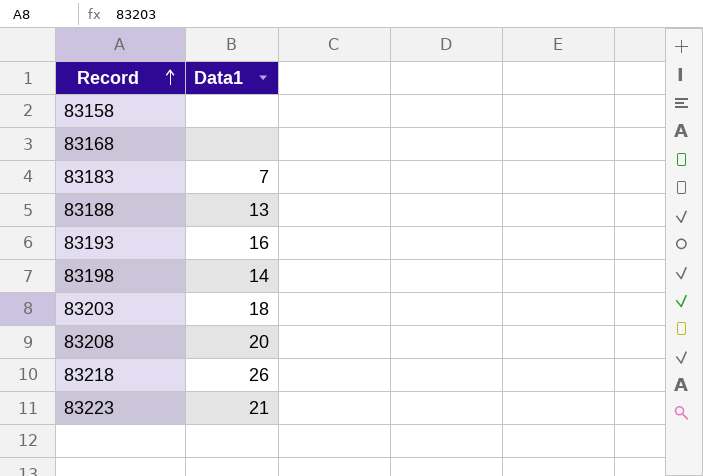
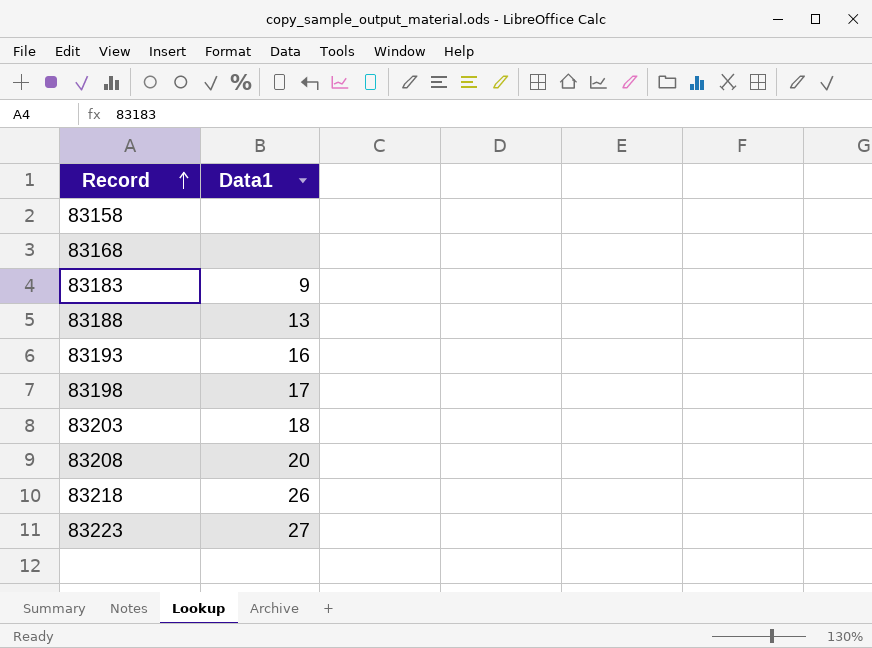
83183 | Data1: 7 -> 9
83198 | Data1: 14 -> 17
83223 | Data1: 21 -> 27

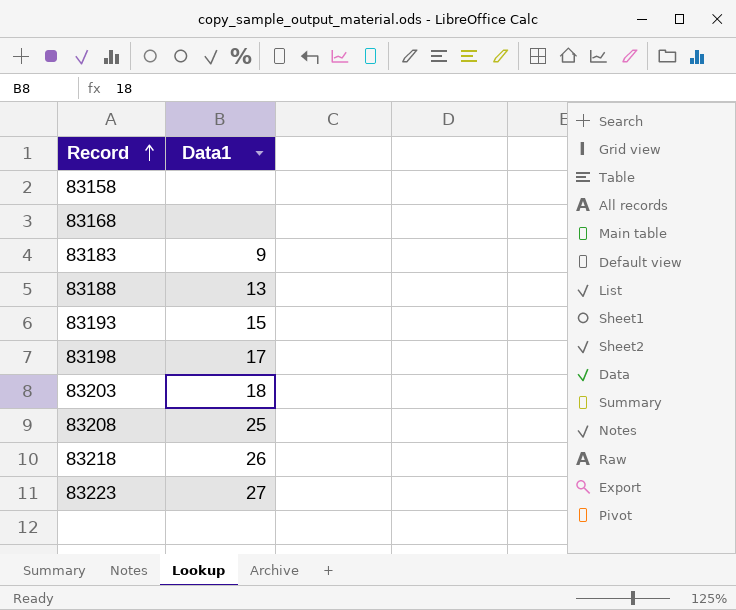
83193 | Data1: 16 -> 15
83208 | Data1: 20 -> 25

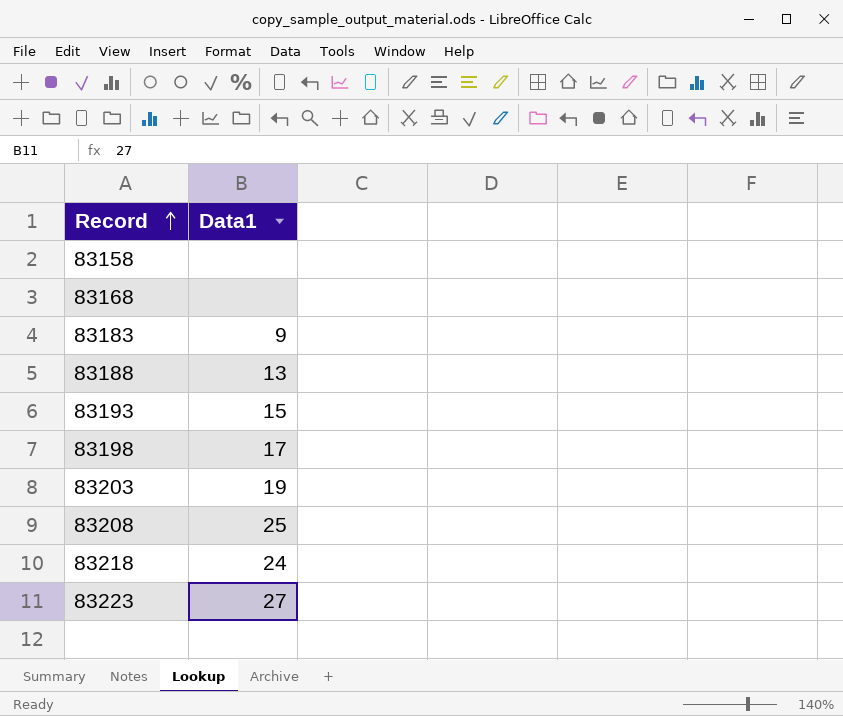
83203 | Data1: 18 -> 19
83218 | Data1: 26 -> 24

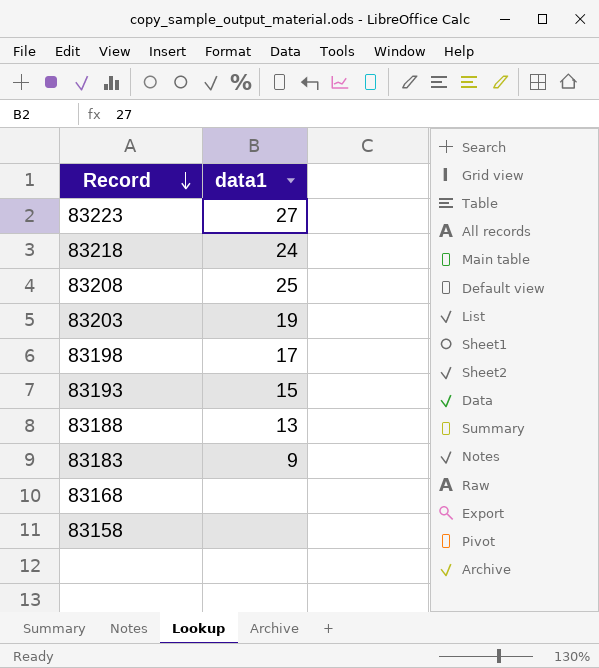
row order: Record ascending -> Record descending
column name: Data1 -> data1

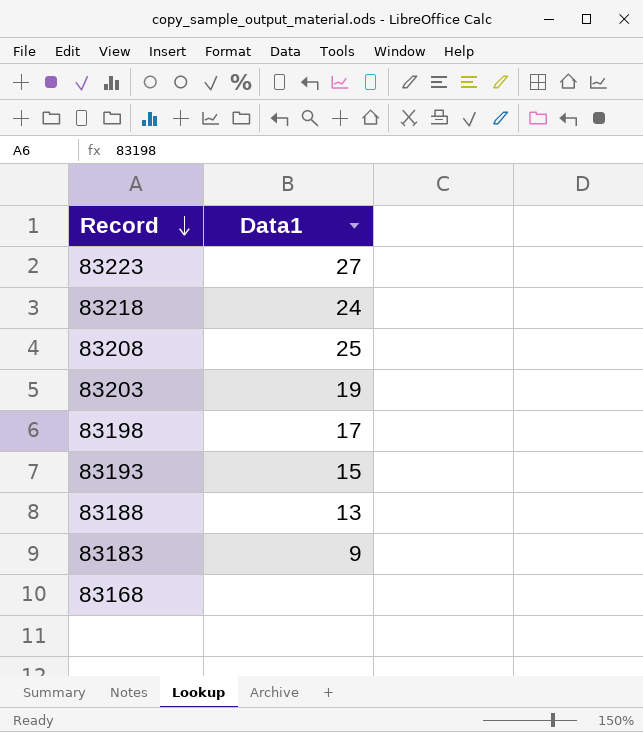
column name: data1 -> Data1
row 83158: none -> none

